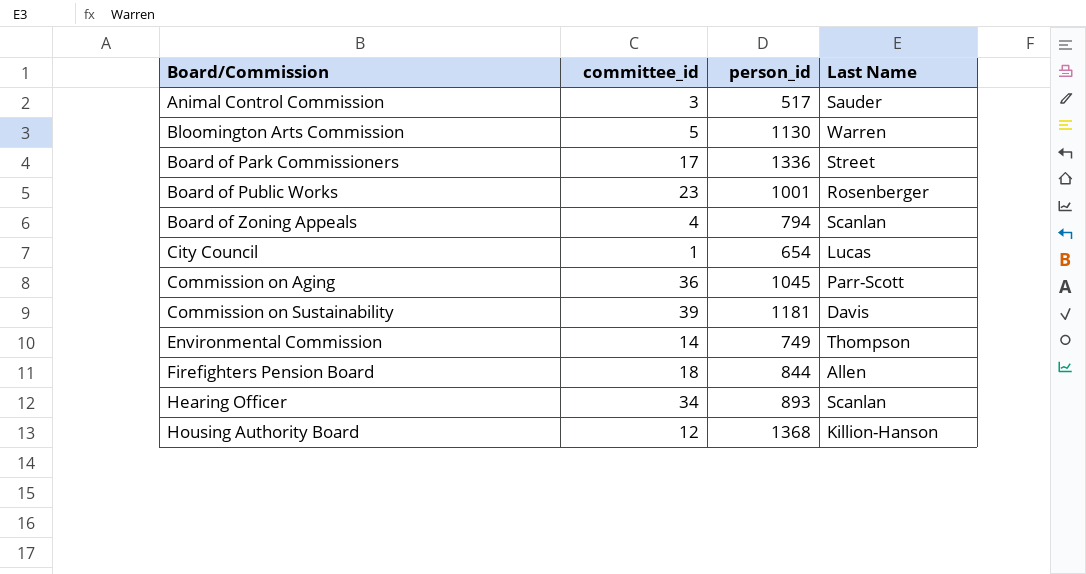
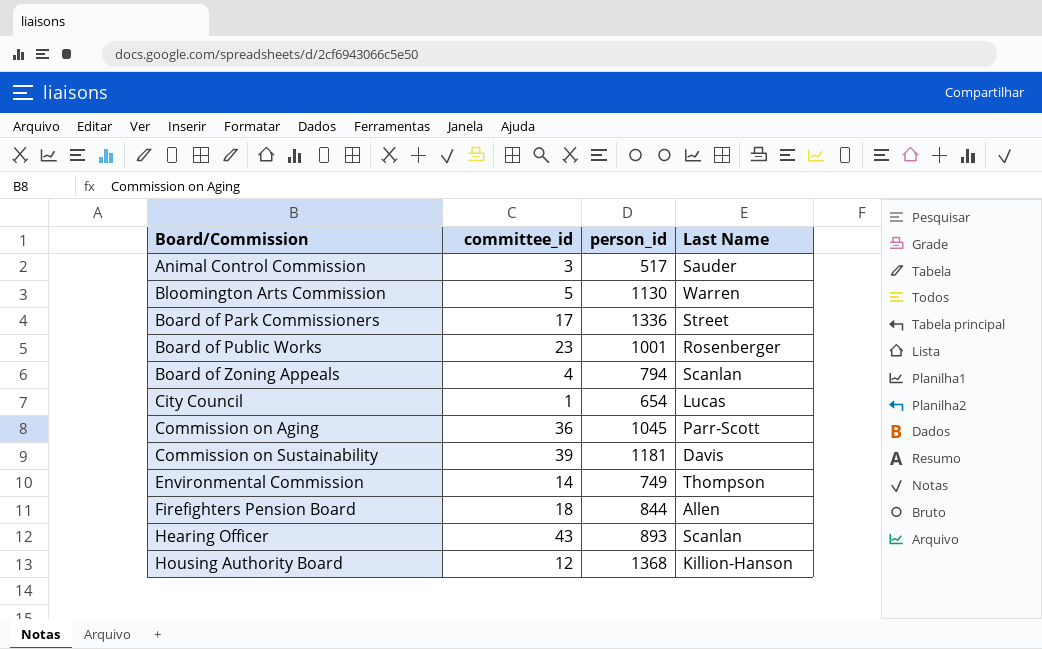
Hearing Officer | committee_id: 34 -> 43

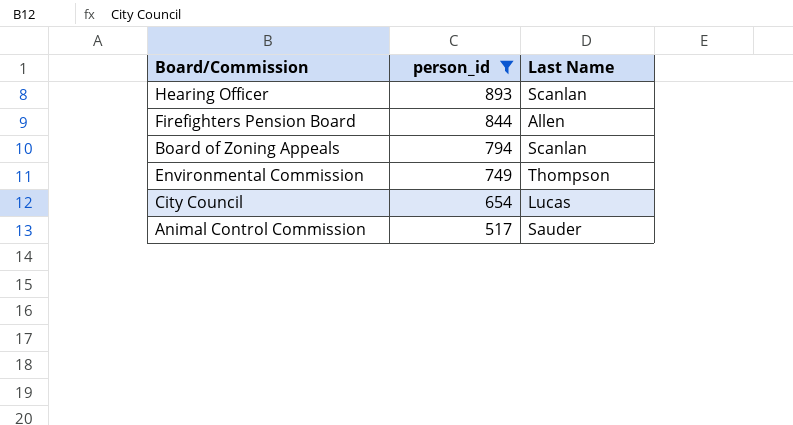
filter: none -> person_id <= 893
row order: Board/Commission ascending -> person_id descending
column committee_id | position: 2 -> none

